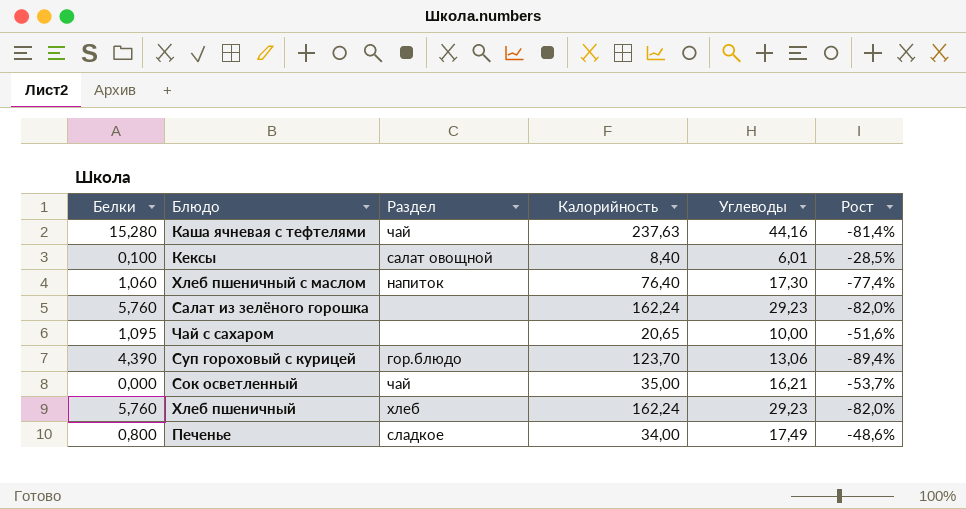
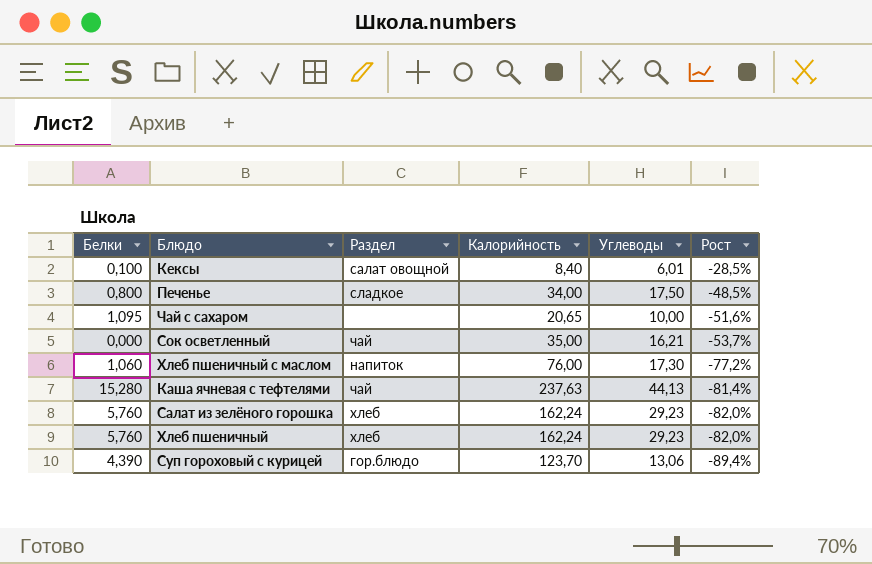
row order: none -> Рост descending
Печенье | Углеводы: 17,49 -> 17,50
Печенье | Рост: -48,6% -> -48,5%
Хлеб пшеничный с маслом | Калорийность: 76,40 -> 76,00
Хлеб пшеничный с маслом | Рост: -77,4% -> -77,2%
Каша ячневая с тефтелями | Углеводы: 44,16 -> 44,13
Салат из зелёного горошка | Раздел: none -> хлеб

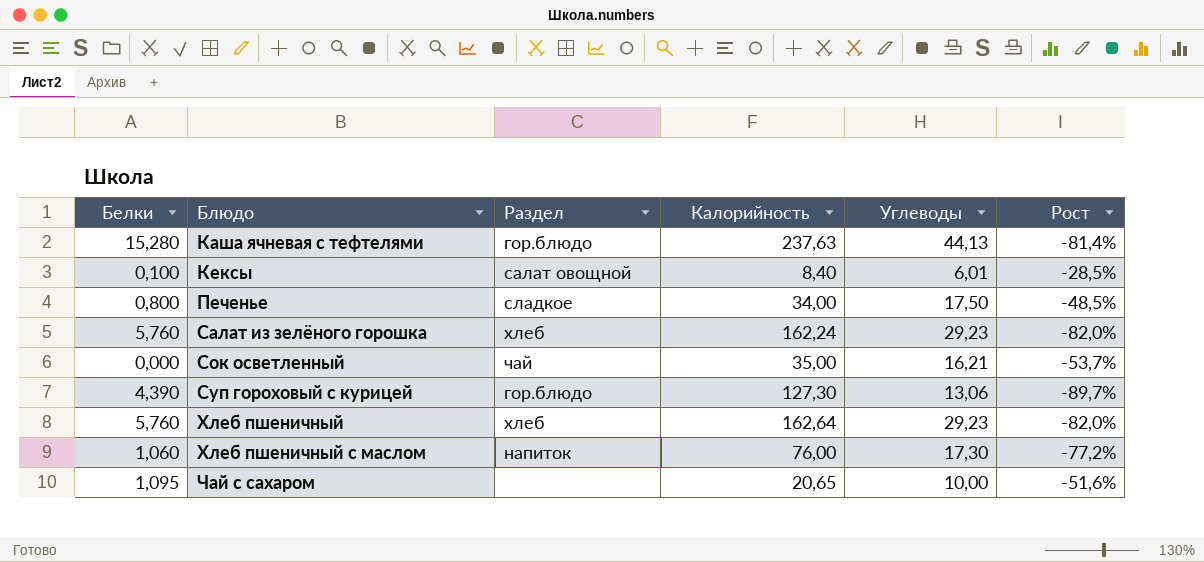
row order: Рост descending -> Блюдо ascending
Каша ячневая с тефтелями | Раздел: чай -> гор.блюдо
Суп гороховый с курицей | Калорийность: 123,70 -> 127,30
Суп гороховый с курицей | Рост: -89,4% -> -89,7%
Хлеб пшеничный | Калорийность: 162,24 -> 162,64

